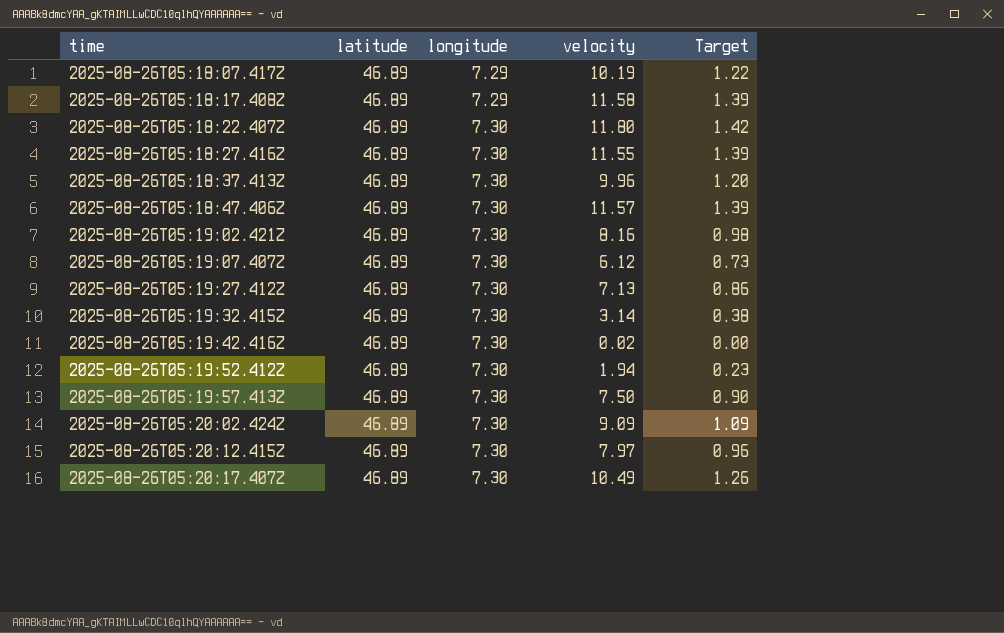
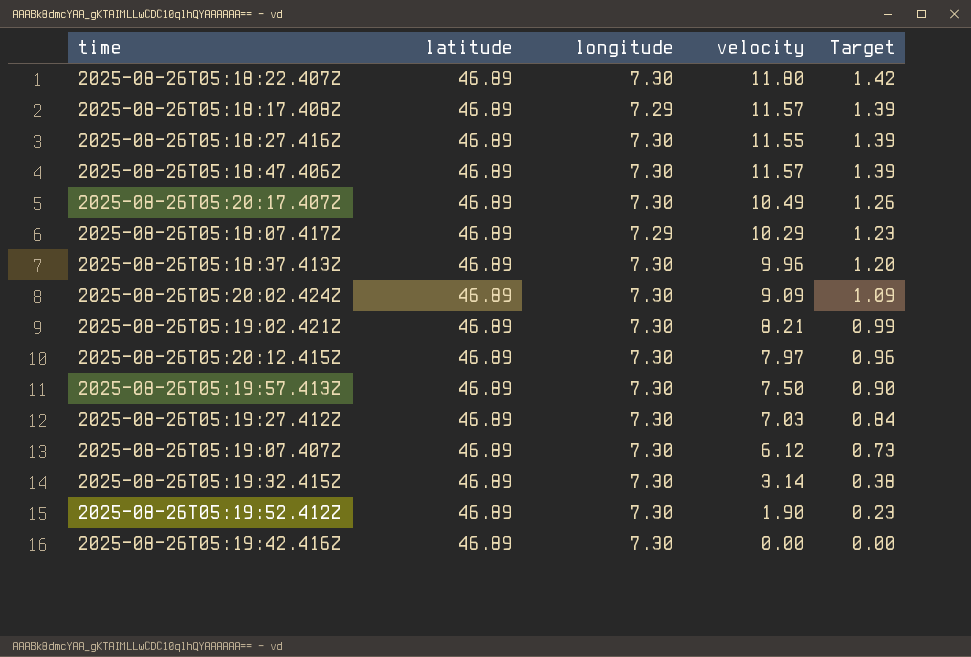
row order: time ascending -> Target descending
2025-08-26T05:18:17.408Z | velocity: 11.58 -> 11.57
2025-08-26T05:18:07.417Z | velocity: 10.19 -> 10.29
2025-08-26T05:18:07.417Z | Target: 1.22 -> 1.23
2025-08-26T05:19:02.421Z | velocity: 8.16 -> 8.21
2025-08-26T05:19:02.421Z | Target: 0.98 -> 0.99
2025-08-26T05:19:27.412Z | velocity: 7.13 -> 7.03
2025-08-26T05:19:27.412Z | Target: 0.86 -> 0.84
2025-08-26T05:19:52.412Z | velocity: 1.94 -> 1.90
2025-08-26T05:19:42.416Z | velocity: 0.02 -> 0.00

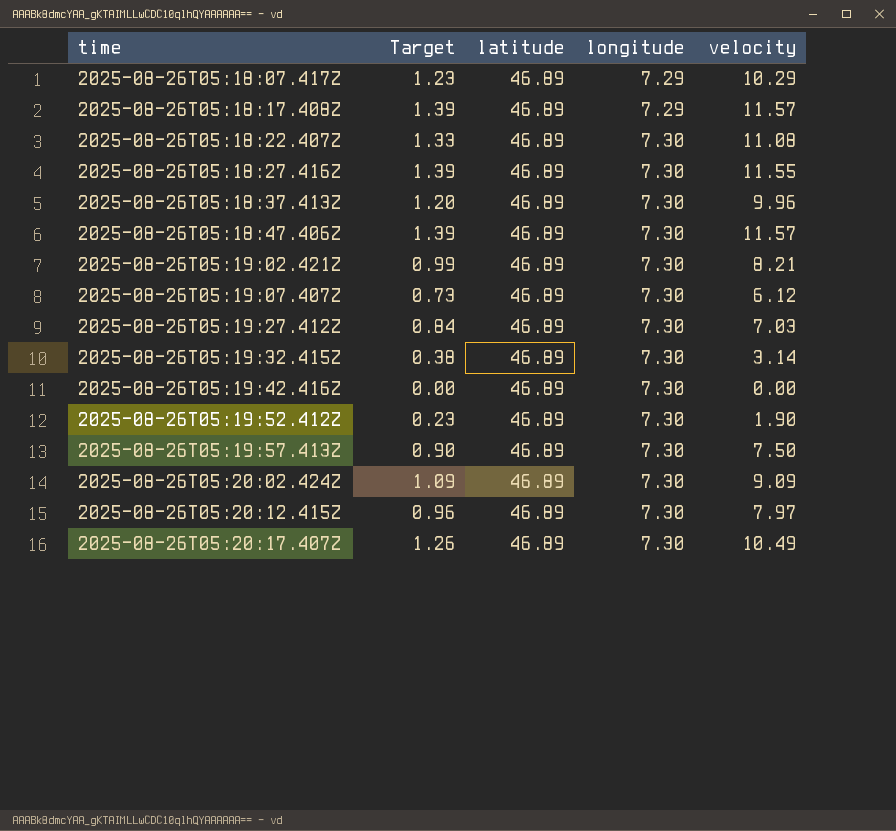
row order: Target descending -> time ascending
column Target | position: 5 -> 2
2025-08-26T05:18:22.407Z | Target: 1.42 -> 1.33
2025-08-26T05:18:22.407Z | velocity: 11.80 -> 11.08

